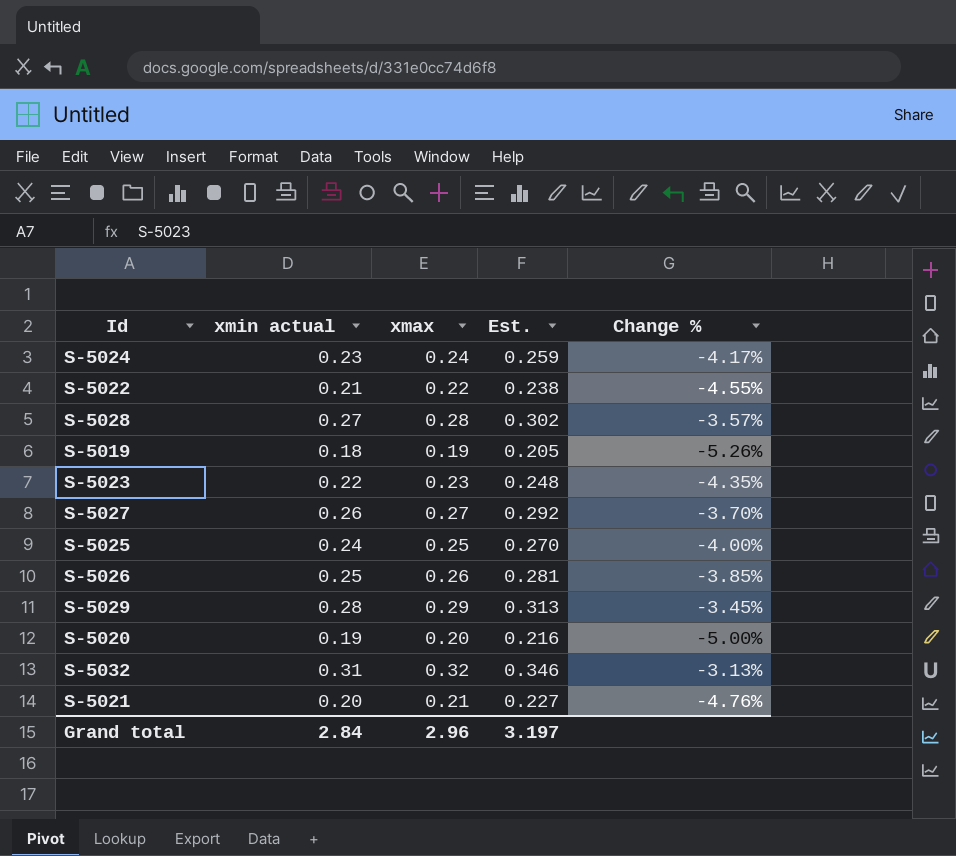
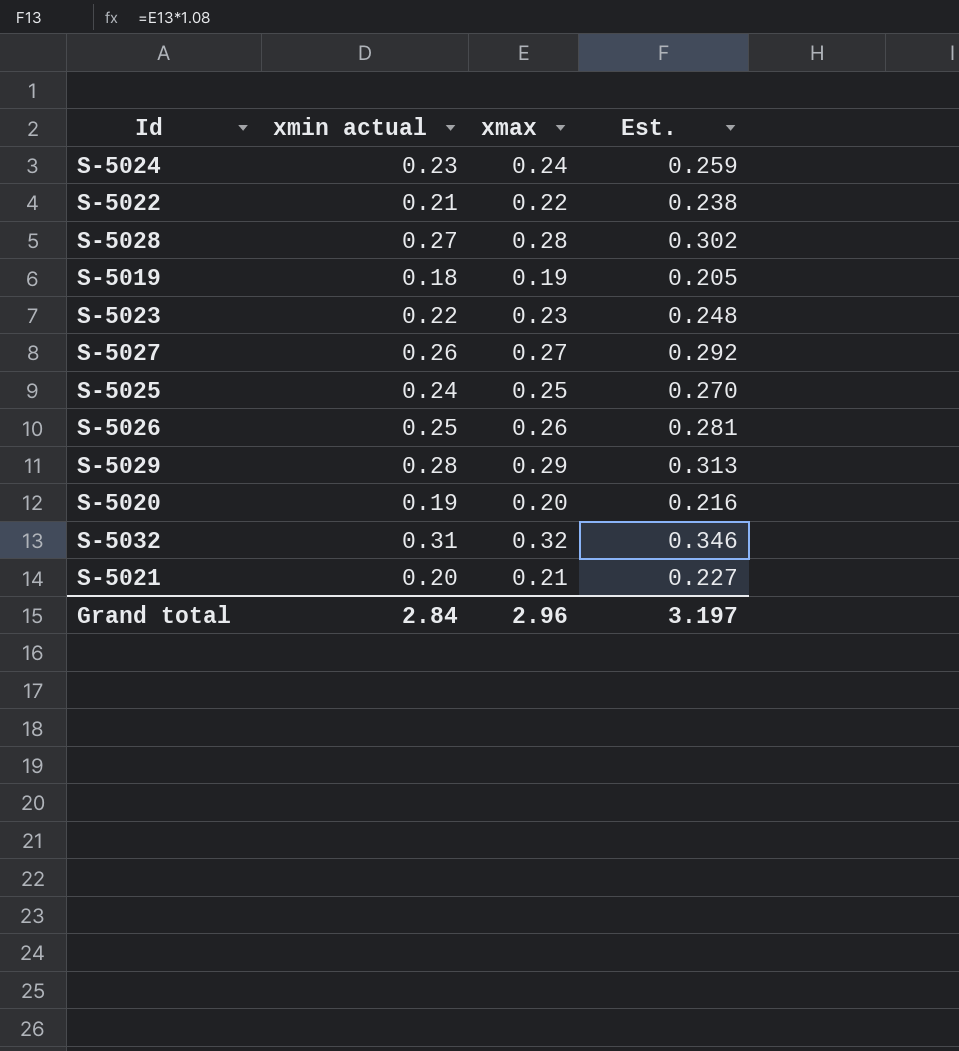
column Change % | formula: ([xmin actual] - [xmax]) / [xmax] -> none

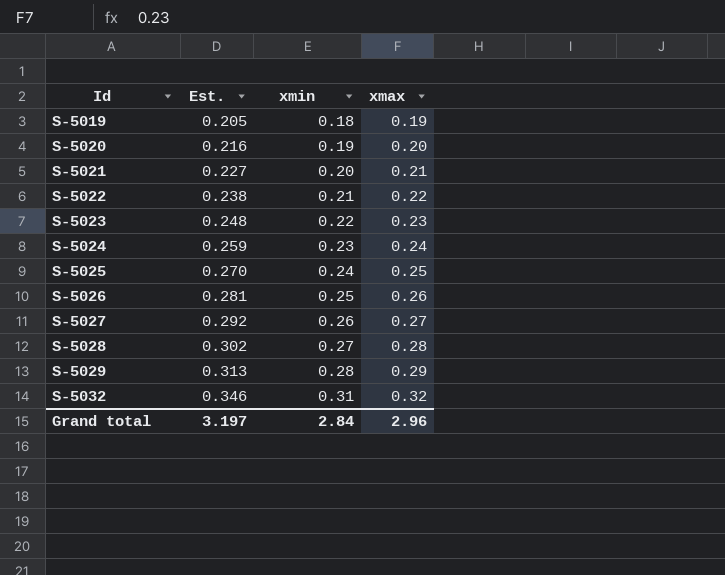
row order: none -> Id ascending
column Est. | position: 4 -> 2
column name: xmin actual -> xmin

